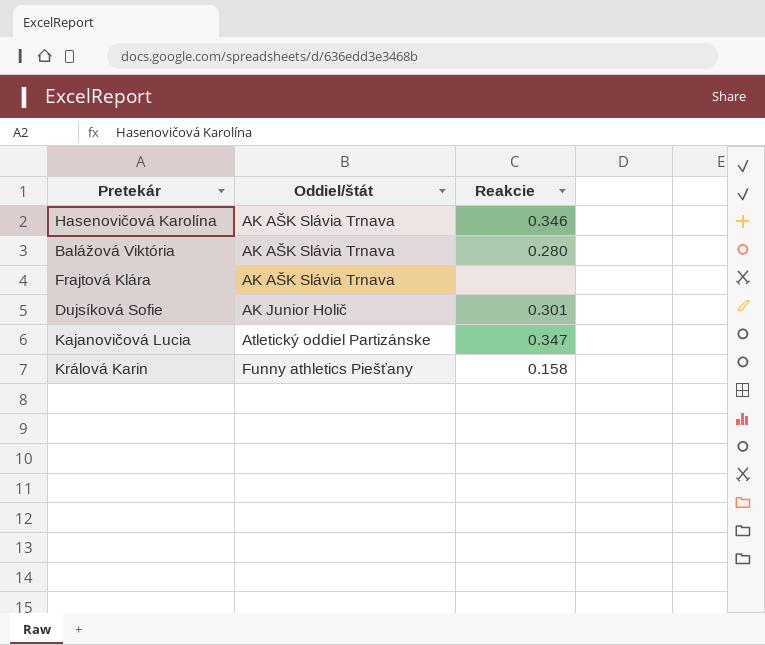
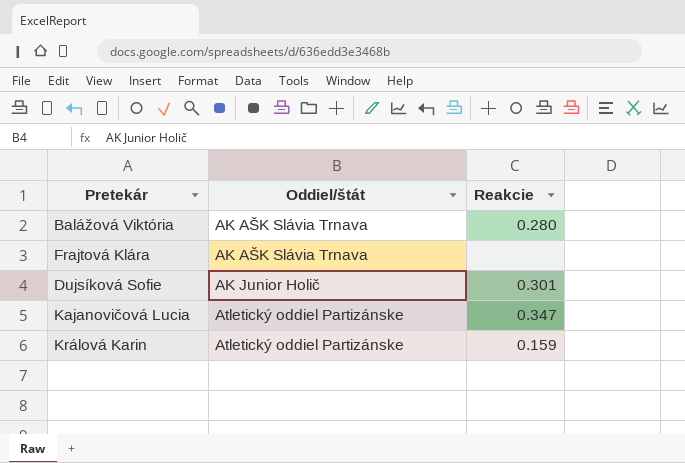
row Hasenovičová Karolína: AK AŠK Slávia Trnava | 0.346 -> none
Králová Karin | Oddiel/štát: Funny athletics Piešťany -> Atletický oddiel Partizánske
Králová Karin | Reakcie: 0.158 -> 0.159

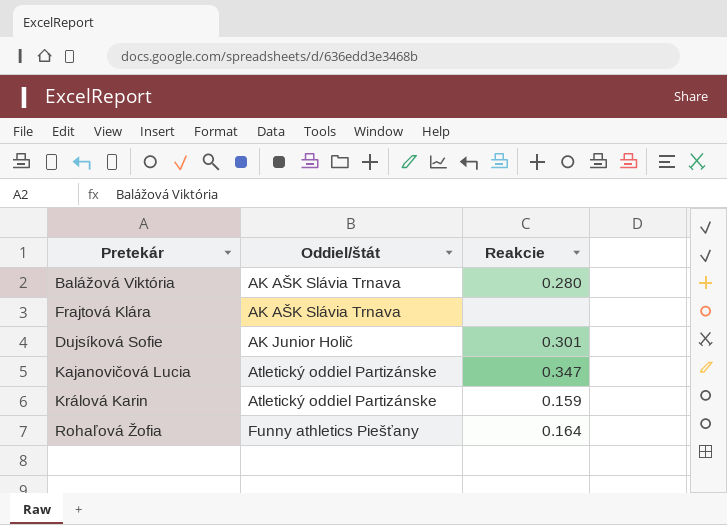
row Rohaľová Žofia: none -> Funny athletics Piešťany | 0.164

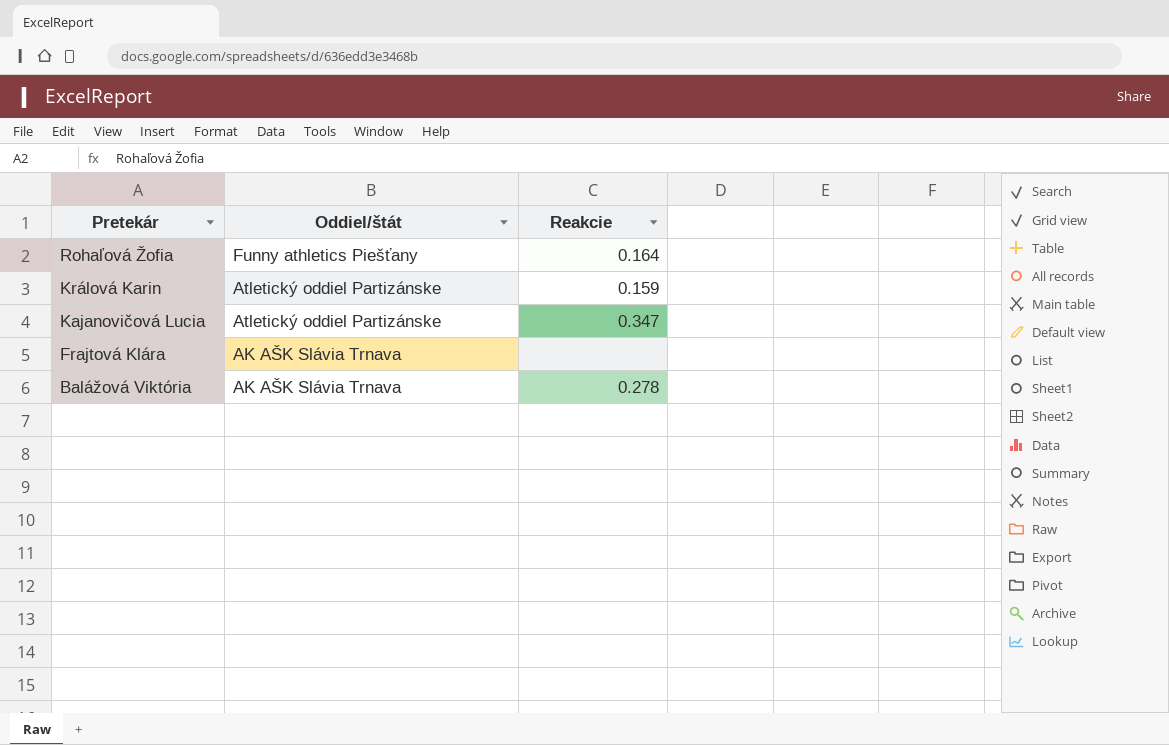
row order: Oddiel/štát ascending -> Pretekár descending
row Dujsíková Sofie: AK Junior Holič | 0.301 -> none
Balážová Viktória | Reakcie: 0.280 -> 0.278

